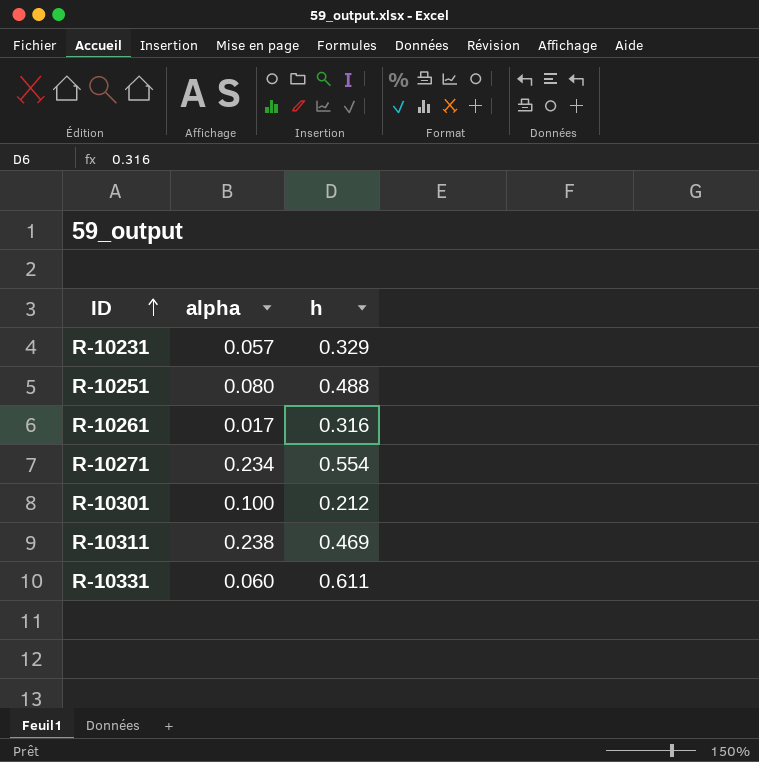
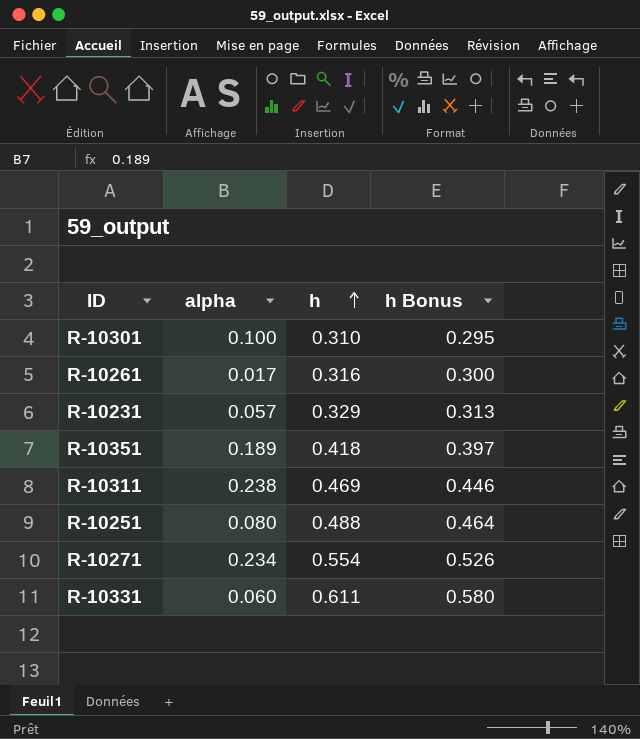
row order: ID ascending -> h ascending
column h Bonus | formula: none -> [h] * 0.95
R-10301 | h: 0.212 -> 0.310
row R-10351: none -> 0.189 | 0.418 | 0.397

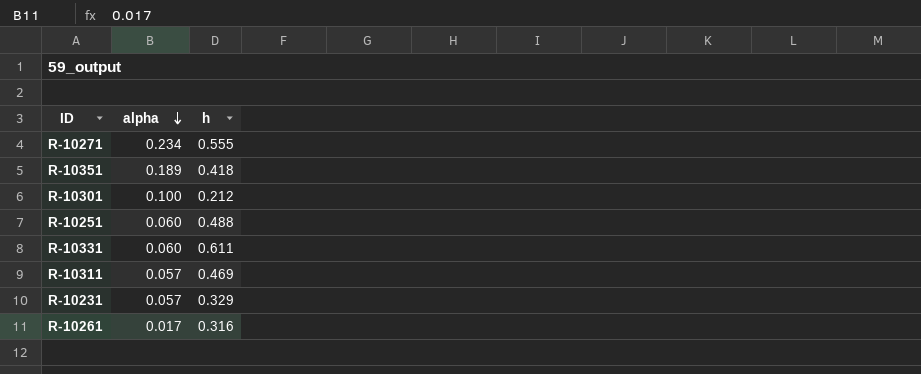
row order: h ascending -> alpha descending
column h Bonus | formula: [h] * 0.95 -> none
R-10271 | h: 0.554 -> 0.555
R-10301 | h: 0.310 -> 0.212
R-10251 | alpha: 0.080 -> 0.060
R-10311 | alpha: 0.238 -> 0.057

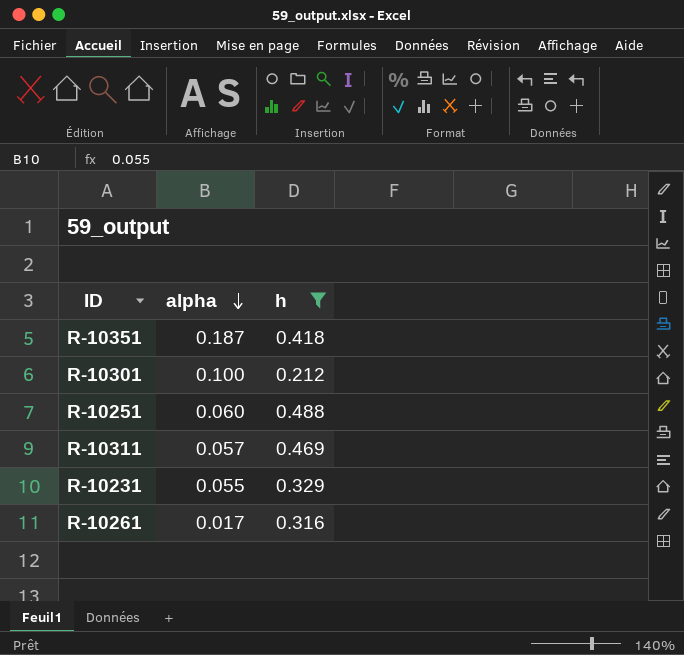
filter: none -> h <= 0.488
R-10351 | alpha: 0.189 -> 0.187
R-10231 | alpha: 0.057 -> 0.055

